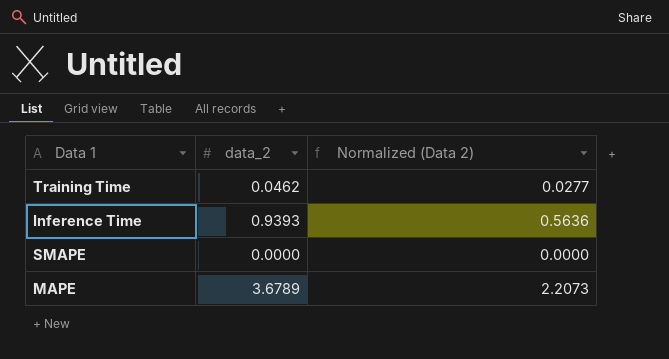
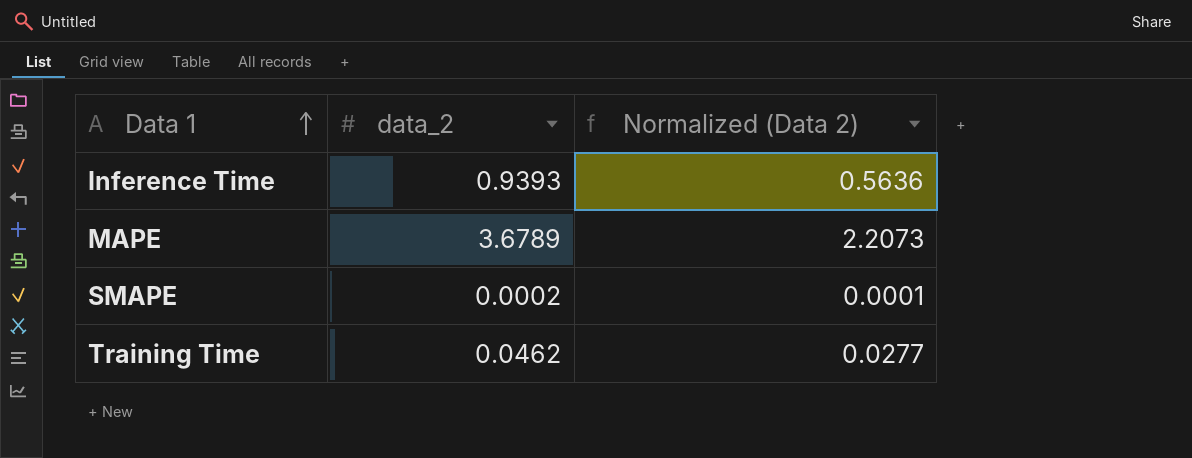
row order: none -> Data 1 ascending
SMAPE | data_2: 0.0000 -> 0.0002
SMAPE | Normalized (Data 2): 0.0000 -> 0.0001

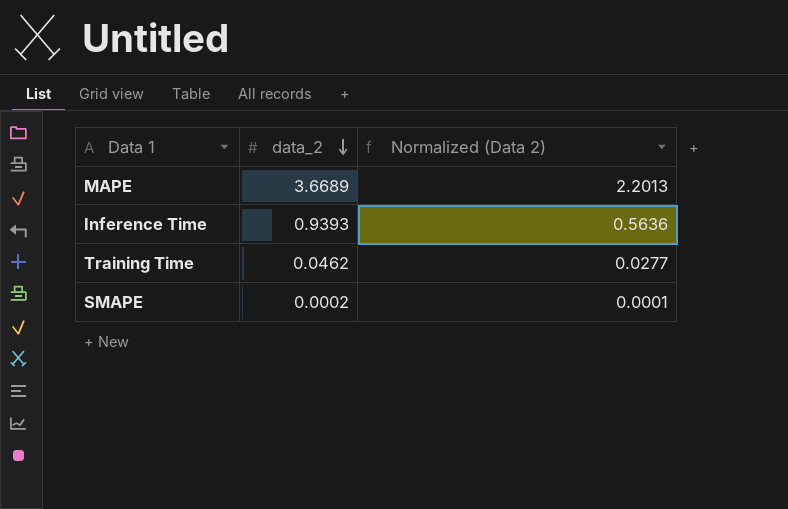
row order: Data 1 ascending -> data_2 descending
MAPE | data_2: 3.6789 -> 3.6689
MAPE | Normalized (Data 2): 2.2073 -> 2.2013

